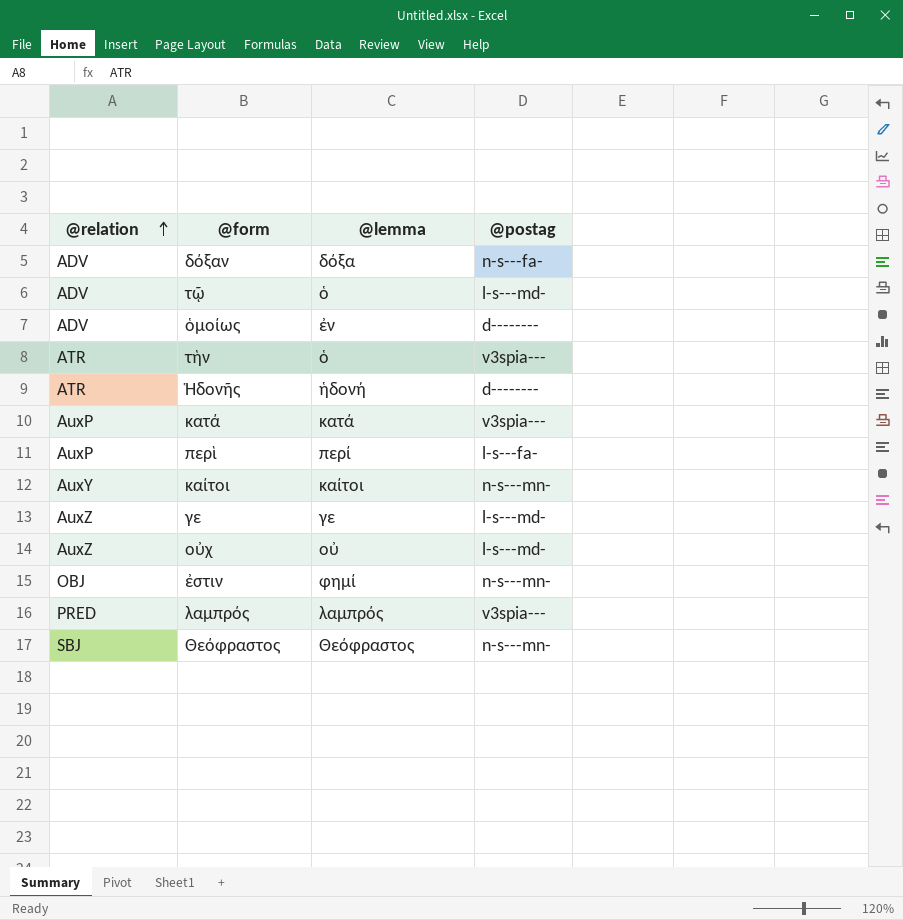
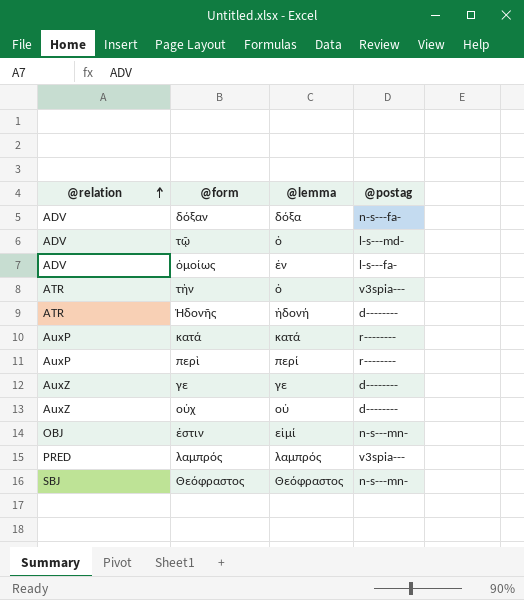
row καίτοι: AuxY | καίτοι | n-s---mn- -> none
ὁμοίως | @postag: d-------- -> l-s---fa-
κατά | @postag: v3spia--- -> r--------
περὶ | @postag: l-s---fa- -> r--------
γε | @postag: l-s---md- -> d--------
οὐχ | @postag: l-s---md- -> d--------
ἐστιν | @lemma: φημί -> εἰμί

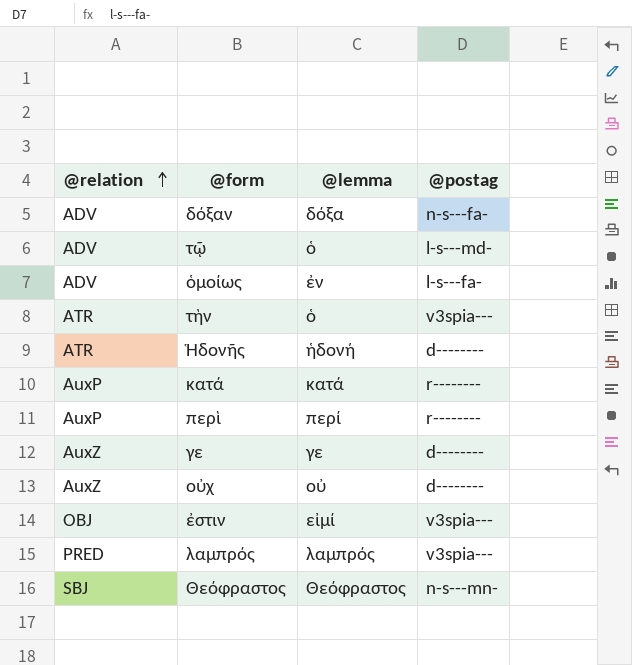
ἐστιν | @postag: n-s---mn- -> v3spia---

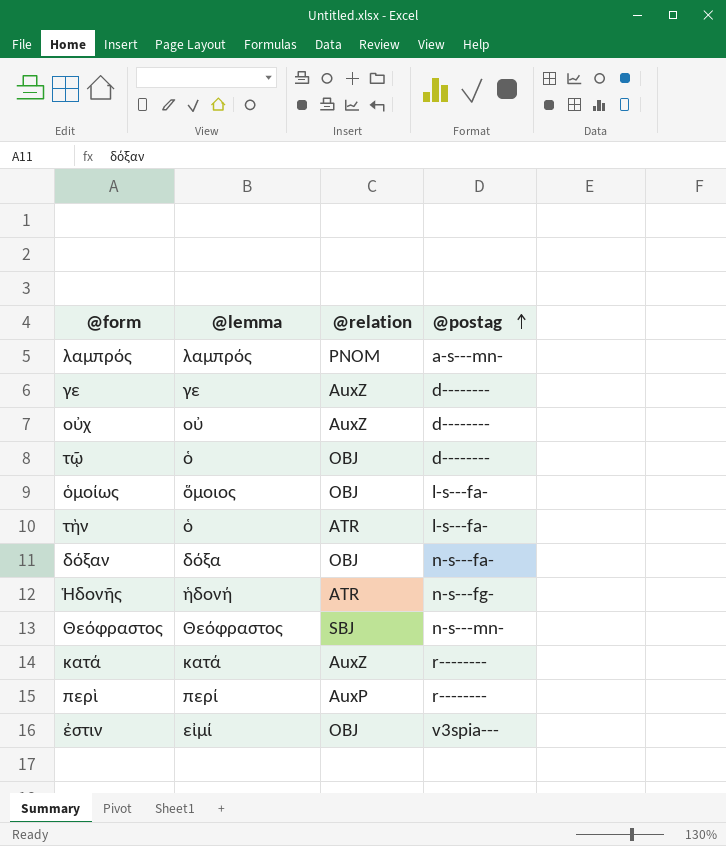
row order: @relation ascending -> @postag ascending
column @relation | position: 1 -> 3
λαμπρός | @relation: PRED -> PNOM
λαμπρός | @postag: v3spia--- -> a-s---mn-
τῷ | @relation: ADV -> OBJ
τῷ | @postag: l-s---md- -> d--------
ὁμοίως | @lemma: ἐν -> ὅμοιος
ὁμοίως | @relation: ADV -> OBJ
τὴν | @postag: v3spia--- -> l-s---fa-
δόξαν | @relation: ADV -> OBJ
Ἡδονῆς | @postag: d-------- -> n-s---fg-
κατά | @relation: AuxP -> AuxZ

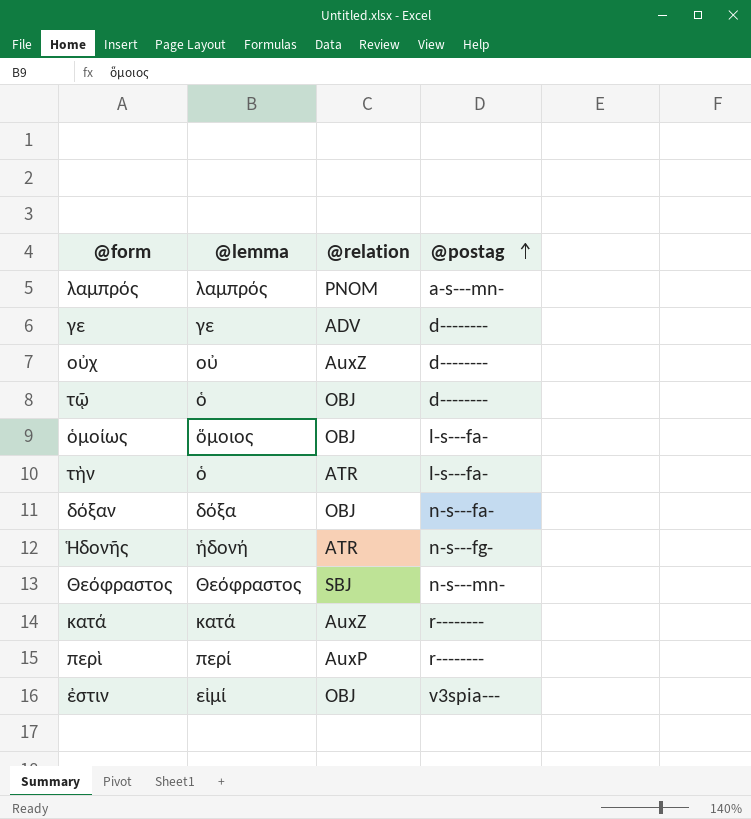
γε | @relation: AuxZ -> ADV

